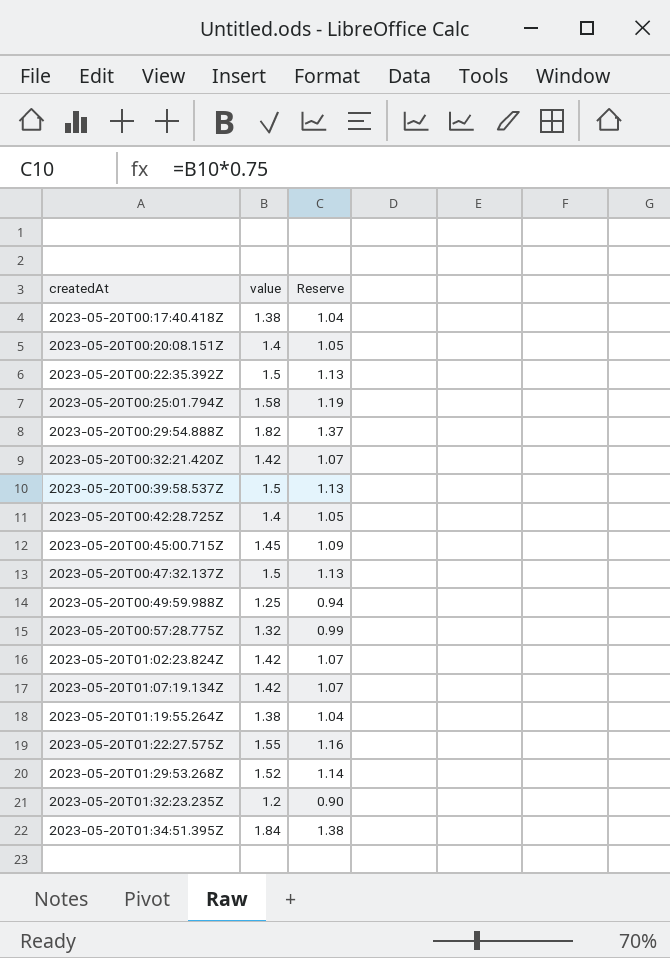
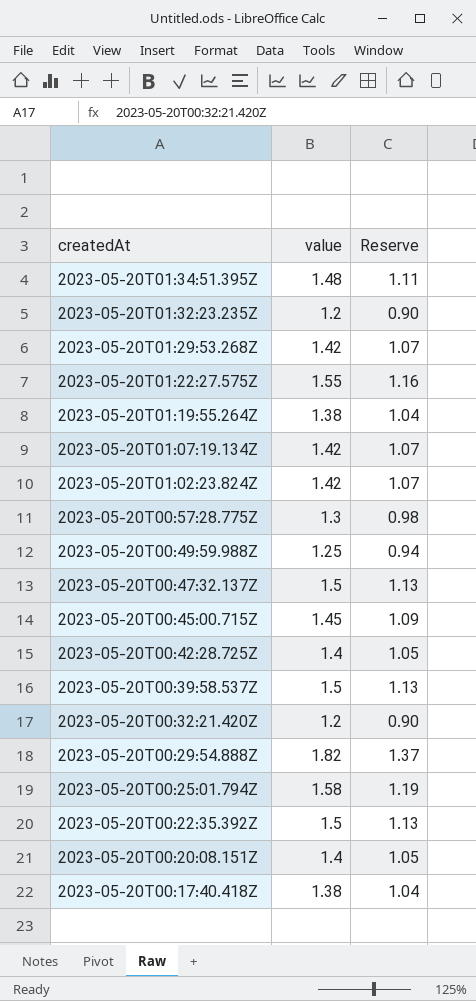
row order: createdAt ascending -> createdAt descending
2023-05-20T01:34:51.395Z | value: 1.84 -> 1.48
2023-05-20T01:34:51.395Z | Reserve: 1.38 -> 1.11
2023-05-20T01:29:53.268Z | value: 1.52 -> 1.42
2023-05-20T01:29:53.268Z | Reserve: 1.14 -> 1.07
2023-05-20T00:57:28.775Z | value: 1.32 -> 1.3
2023-05-20T00:57:28.775Z | Reserve: 0.99 -> 0.98
2023-05-20T00:32:21.420Z | value: 1.42 -> 1.2
2023-05-20T00:32:21.420Z | Reserve: 1.07 -> 0.90

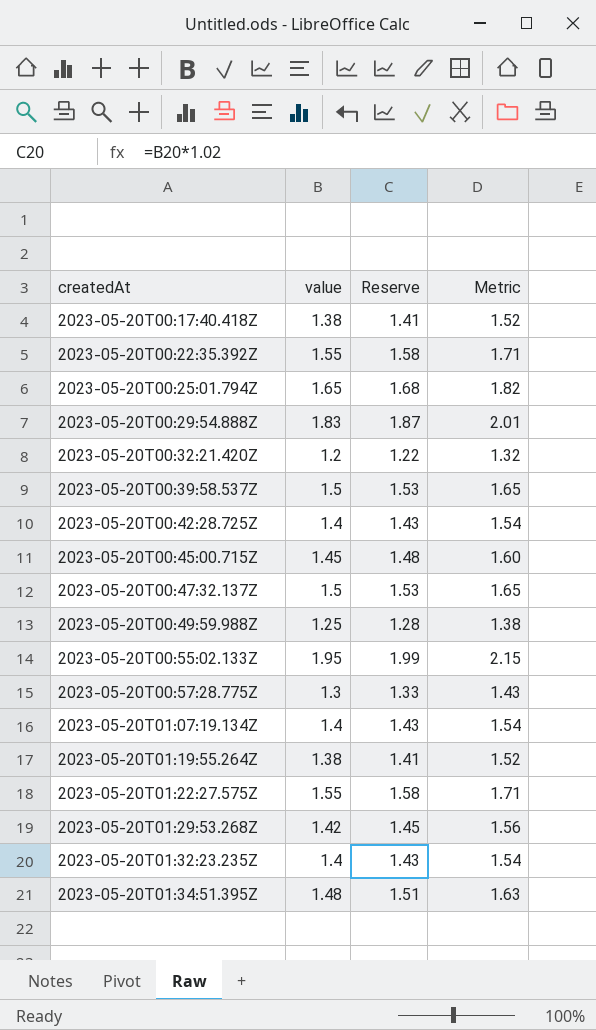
row order: createdAt descending -> createdAt ascending
column Reserve | formula: [value] * 0.75 -> [value] * 1.02
column Metric | formula: none -> [value] * 1.1
row 2023-05-20T01:02:23.824Z: 1.42 | 1.07 -> none
row 2023-05-20T00:20:08.151Z: 1.4 | 1.05 -> none
2023-05-20T00:22:35.392Z | value: 1.5 -> 1.55
2023-05-20T00:25:01.794Z | value: 1.58 -> 1.65
2023-05-20T00:29:54.888Z | value: 1.82 -> 1.83
row 2023-05-20T00:55:02.133Z: none -> 1.95 | 1.99 | 2.15
2023-05-20T01:07:19.134Z | value: 1.42 -> 1.4
2023-05-20T01:32:23.235Z | value: 1.2 -> 1.4

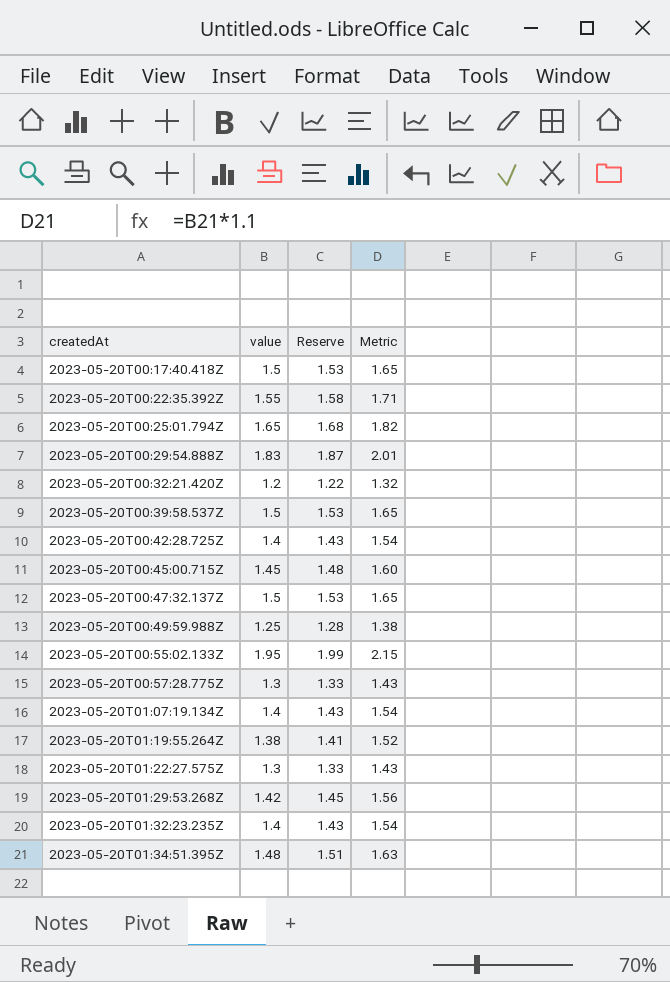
2023-05-20T00:17:40.418Z | value: 1.38 -> 1.5
2023-05-20T00:17:40.418Z | Reserve: 1.41 -> 1.53
2023-05-20T00:17:40.418Z | Metric: 1.52 -> 1.65
2023-05-20T01:22:27.575Z | value: 1.55 -> 1.3
2023-05-20T01:22:27.575Z | Reserve: 1.58 -> 1.33
2023-05-20T01:22:27.575Z | Metric: 1.71 -> 1.43

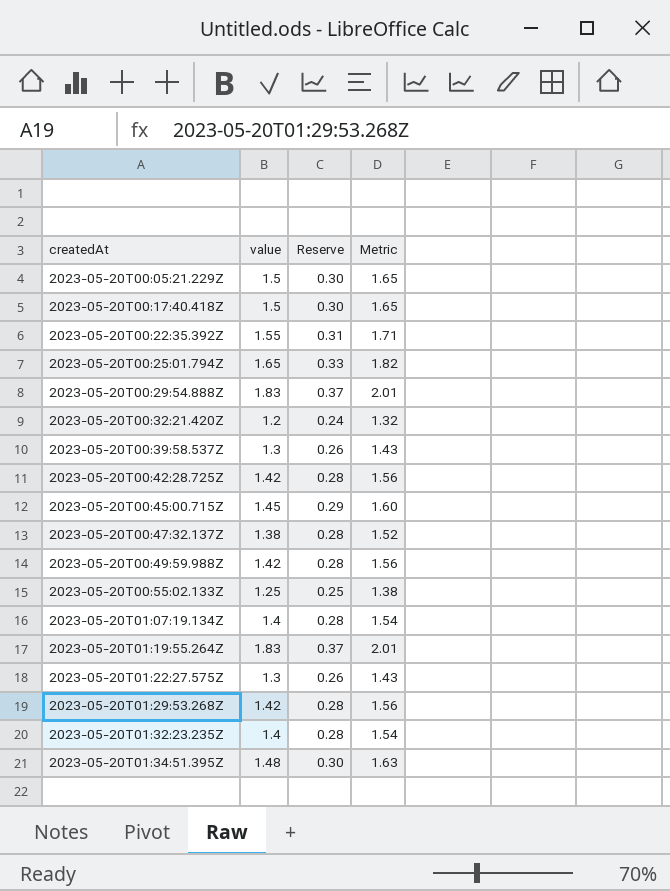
column Reserve | formula: [value] * 1.02 -> [value] * 0.2
row 2023-05-20T00:57:28.775Z: 1.3 | 1.33 | 1.43 -> none
row 2023-05-20T00:05:21.229Z: none -> 1.5 | 0.30 | 1.65
2023-05-20T00:39:58.537Z | value: 1.5 -> 1.3
2023-05-20T00:39:58.537Z | Metric: 1.65 -> 1.43
2023-05-20T00:42:28.725Z | value: 1.4 -> 1.42
2023-05-20T00:42:28.725Z | Metric: 1.54 -> 1.56
2023-05-20T00:47:32.137Z | value: 1.5 -> 1.38
2023-05-20T00:47:32.137Z | Metric: 1.65 -> 1.52
2023-05-20T00:49:59.988Z | value: 1.25 -> 1.42
2023-05-20T00:49:59.988Z | Metric: 1.38 -> 1.56
2023-05-20T00:55:02.133Z | value: 1.95 -> 1.25
2023-05-20T00:55:02.133Z | Metric: 2.15 -> 1.38
2023-05-20T01:19:55.264Z | value: 1.38 -> 1.83
2023-05-20T01:19:55.264Z | Metric: 1.52 -> 2.01

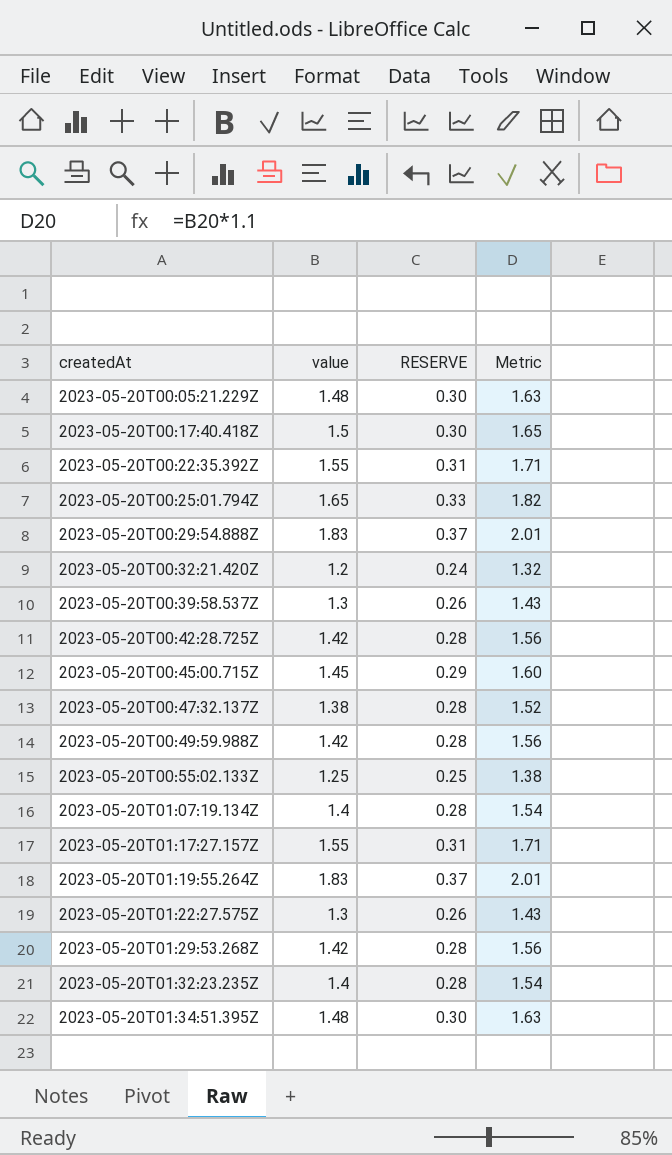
column name: Reserve -> RESERVE
2023-05-20T00:05:21.229Z | value: 1.5 -> 1.48
2023-05-20T00:05:21.229Z | Metric: 1.65 -> 1.63
row 2023-05-20T01:17:27.157Z: none -> 1.55 | 0.31 | 1.71

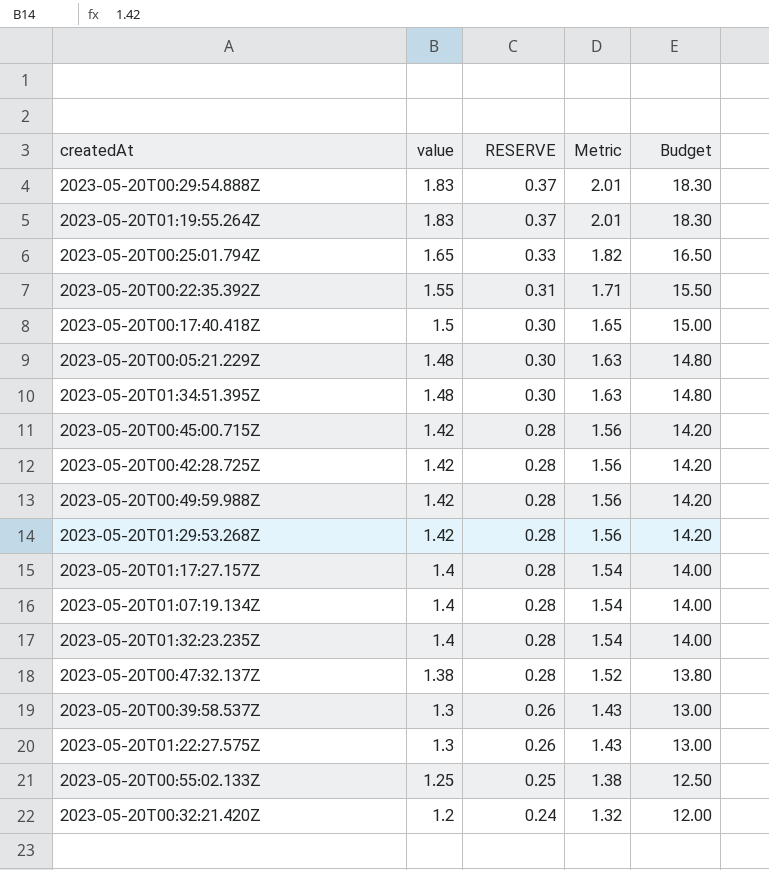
row order: createdAt ascending -> value descending
column Budget | formula: none -> [value] * 10
2023-05-20T00:45:00.715Z | value: 1.45 -> 1.42
2023-05-20T00:45:00.715Z | RESERVE: 0.29 -> 0.28
2023-05-20T00:45:00.715Z | Metric: 1.60 -> 1.56
2023-05-20T01:17:27.157Z | value: 1.55 -> 1.4
2023-05-20T01:17:27.157Z | RESERVE: 0.31 -> 0.28
2023-05-20T01:17:27.157Z | Metric: 1.71 -> 1.54

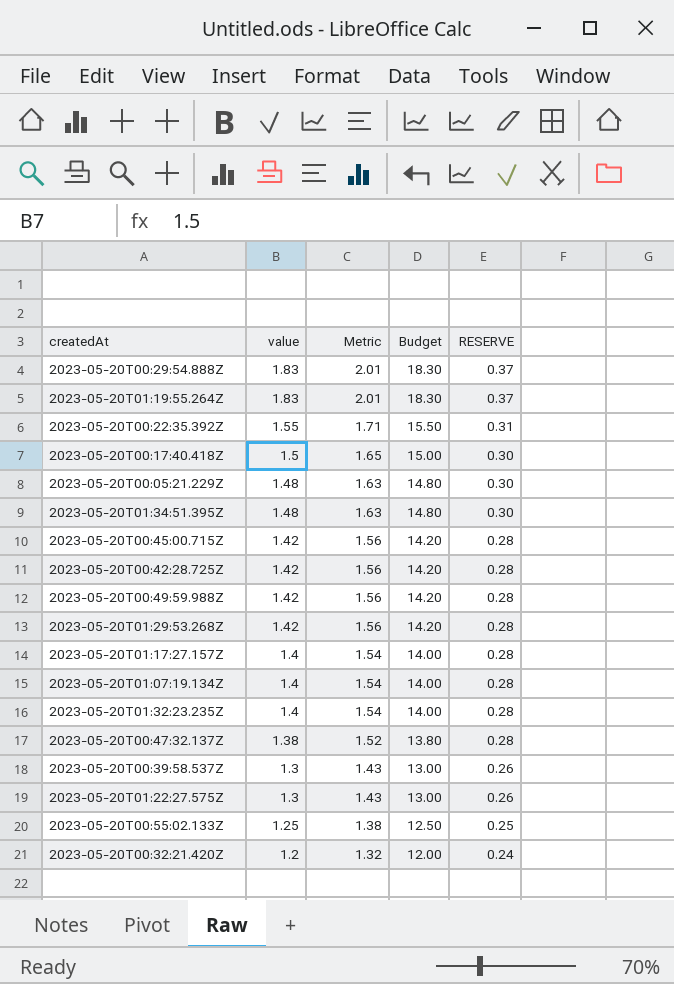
column RESERVE | position: 3 -> 5
row 2023-05-20T00:25:01.794Z: 1.65 | 0.33 | 1.82 | 16.50 -> none

